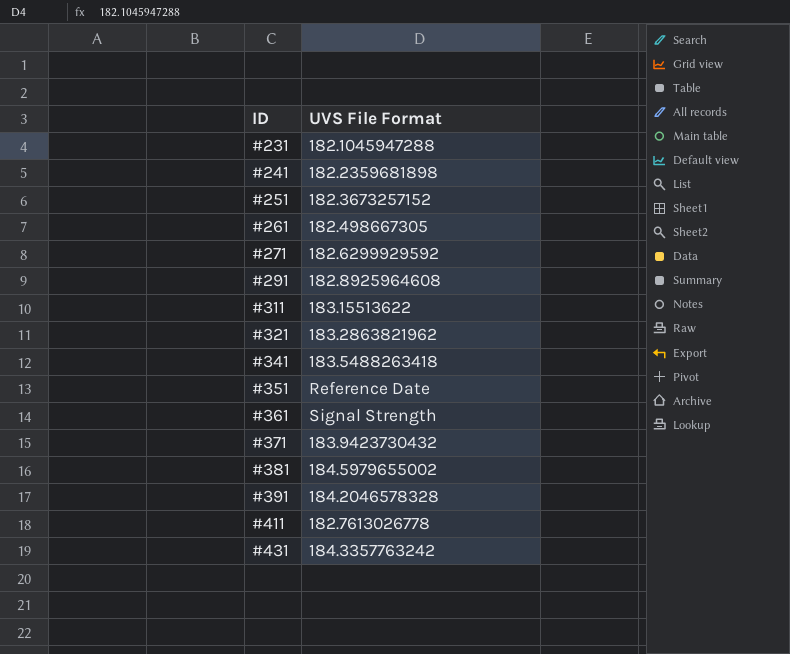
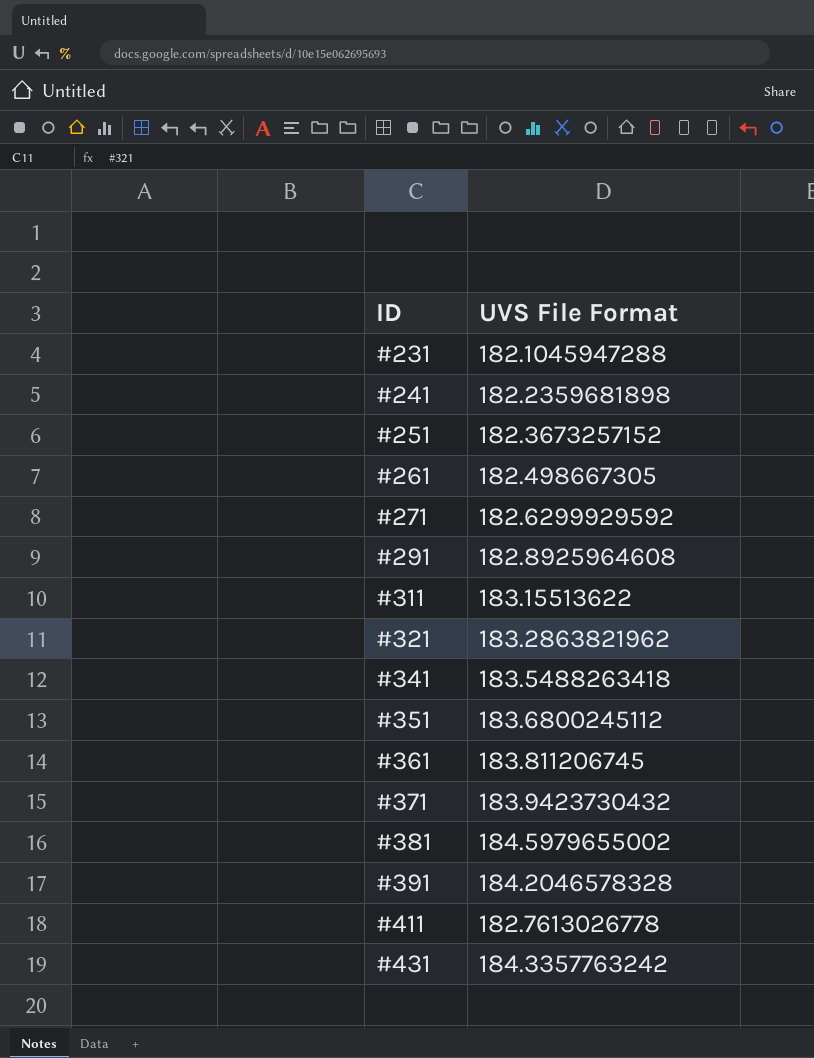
#351 | UVS File Format: Reference Date -> 183.6800245112
#361 | UVS File Format: Signal Strength -> 183.811206745

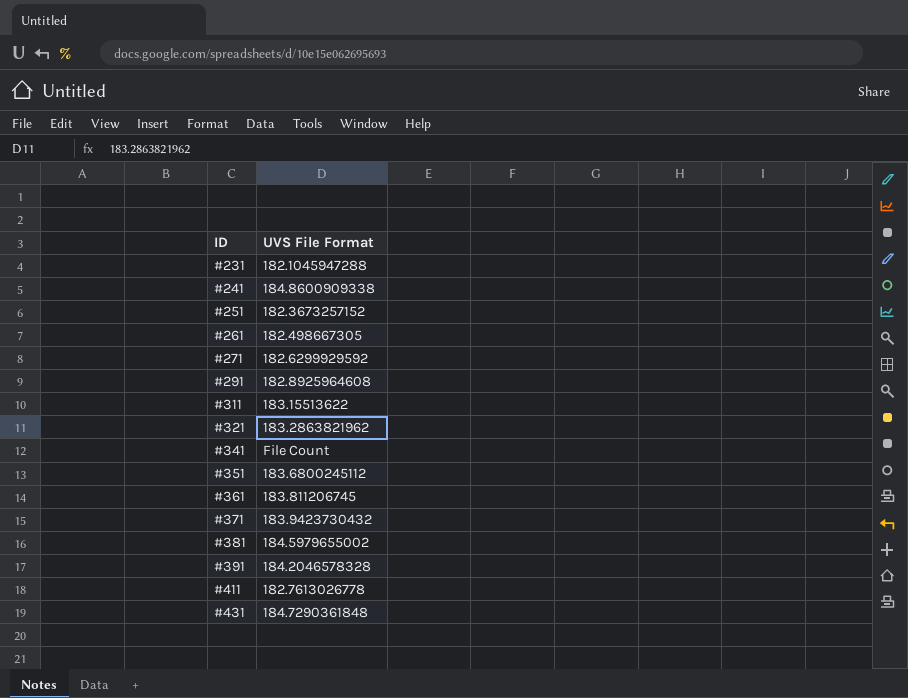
#241 | UVS File Format: 182.2359681898 -> 184.8600909338
#341 | UVS File Format: 183.5488263418 -> File Count
#431 | UVS File Format: 184.3357763242 -> 184.7290361848

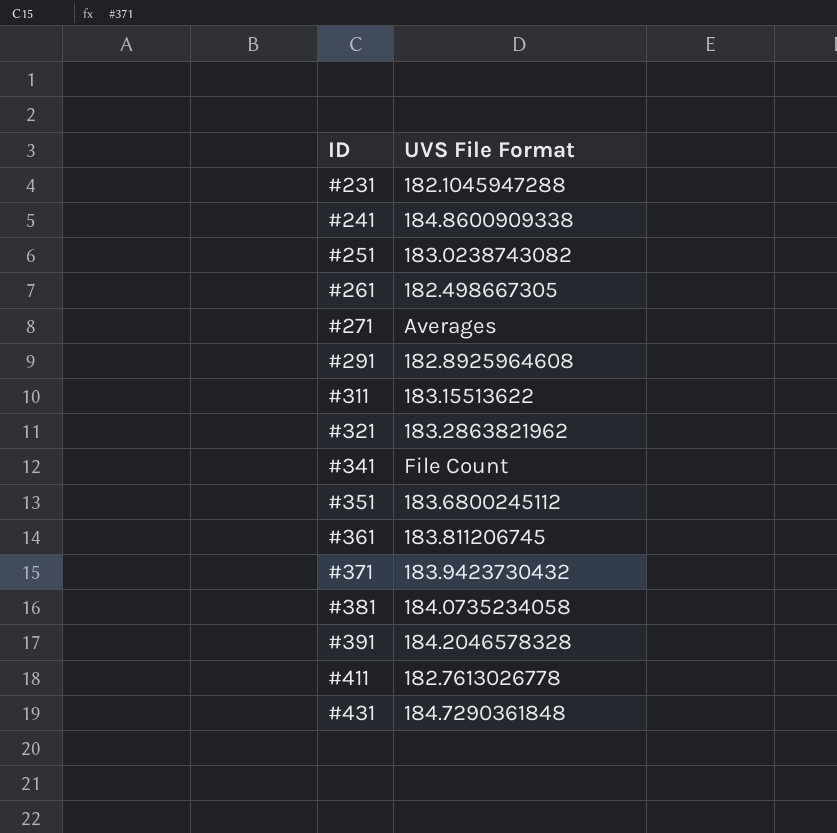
#251 | UVS File Format: 182.3673257152 -> 183.0238743082
#271 | UVS File Format: 182.6299929592 -> Averages
#381 | UVS File Format: 184.5979655002 -> 184.0735234058

